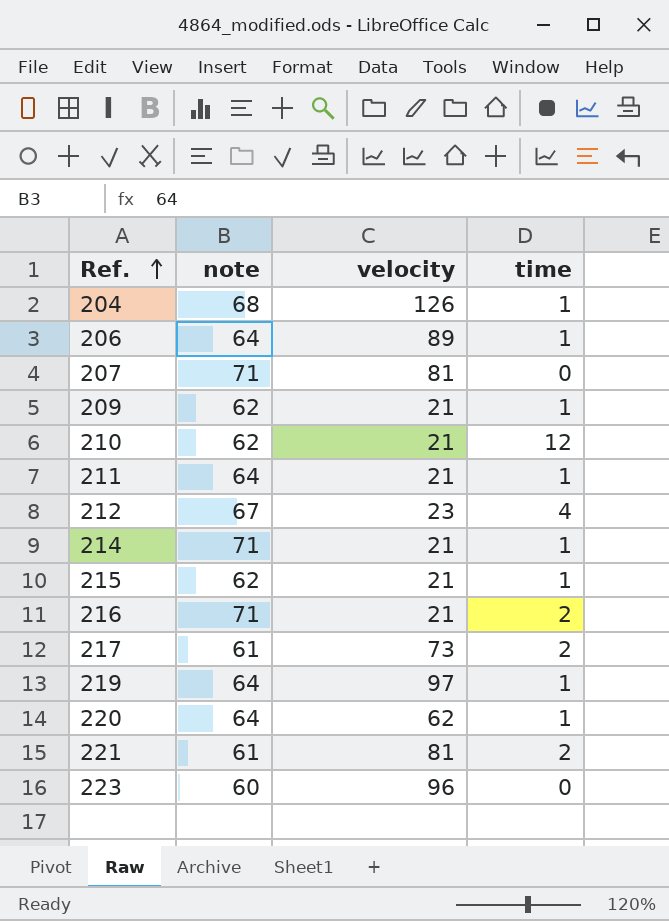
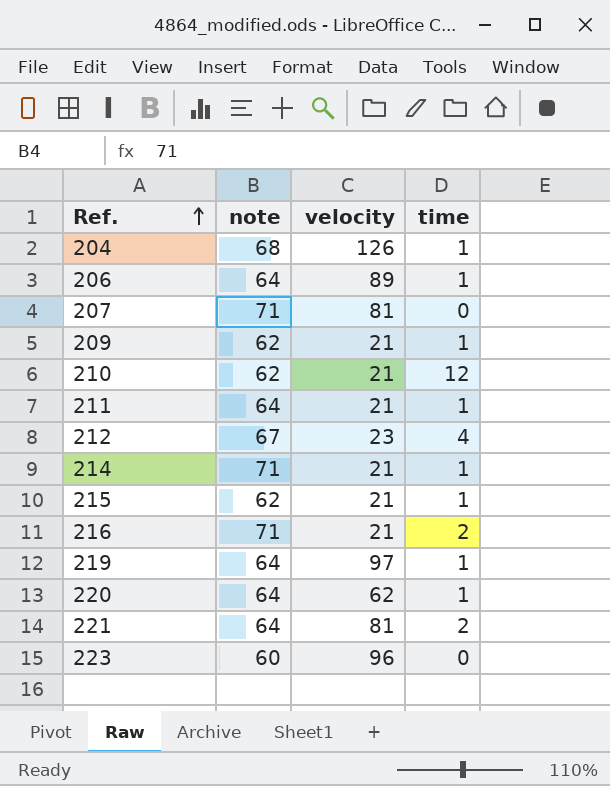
row 217: 61 | 73 | 2 -> none
221 | note: 61 -> 64

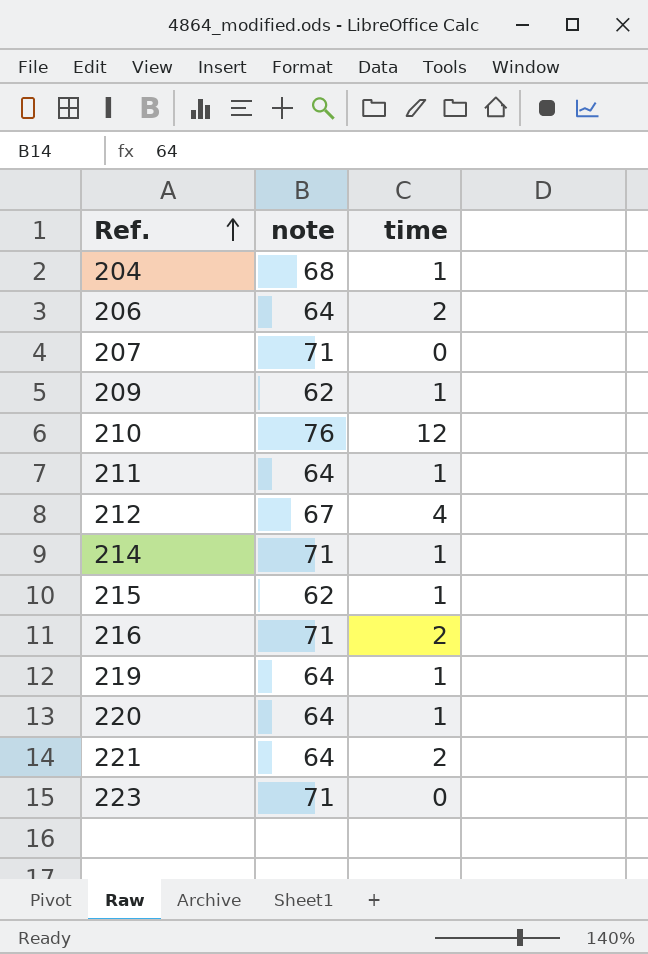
column velocity | position: 3 -> none
206 | time: 1 -> 2
210 | note: 62 -> 76
223 | note: 60 -> 71

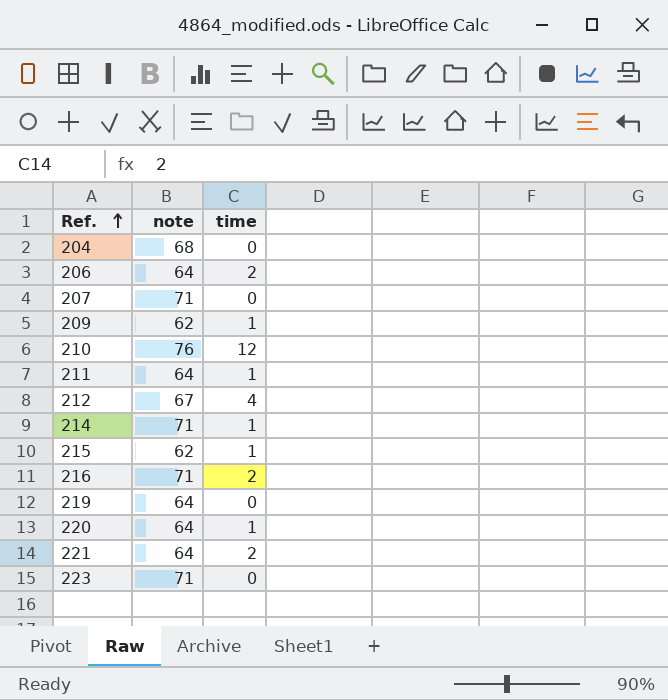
204 | time: 1 -> 0
219 | time: 1 -> 0

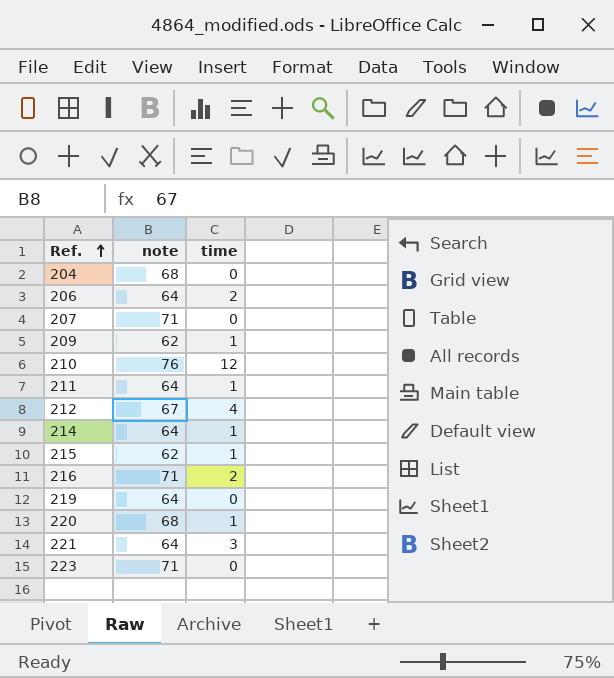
214 | note: 71 -> 64
220 | note: 64 -> 68
221 | time: 2 -> 3

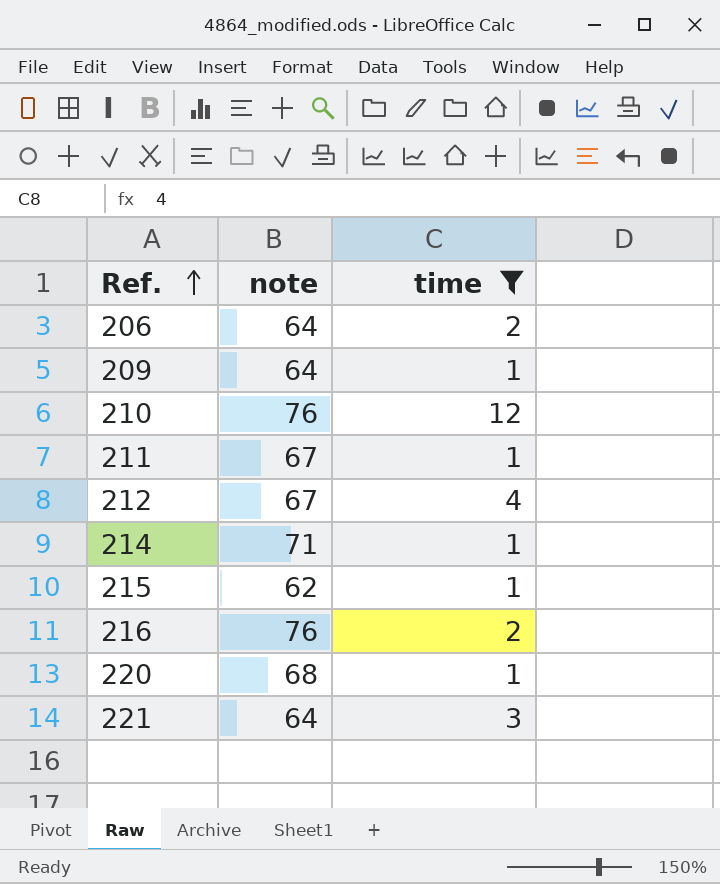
filter: none -> time != 0
209 | note: 62 -> 64
211 | note: 64 -> 67
214 | note: 64 -> 71
216 | note: 71 -> 76

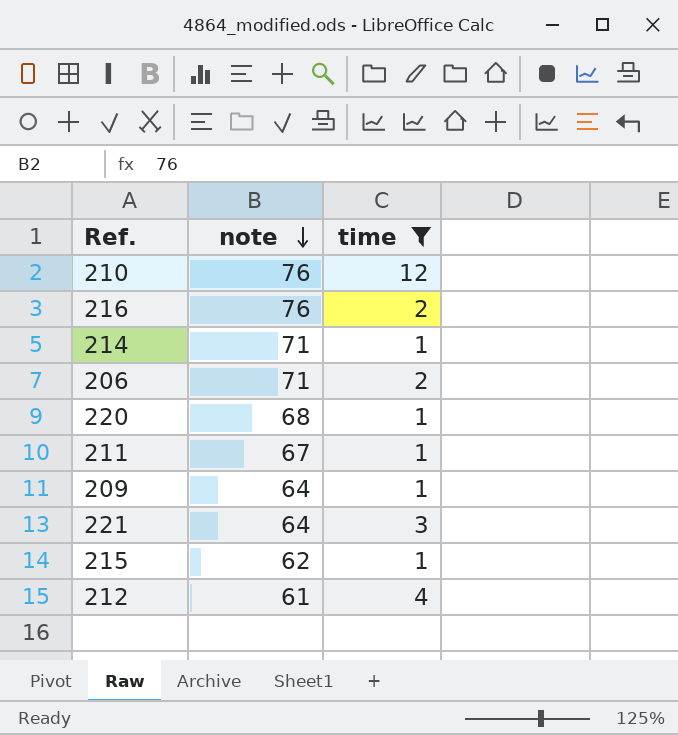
row order: Ref. ascending -> note descending
206 | note: 64 -> 71
212 | note: 67 -> 61

